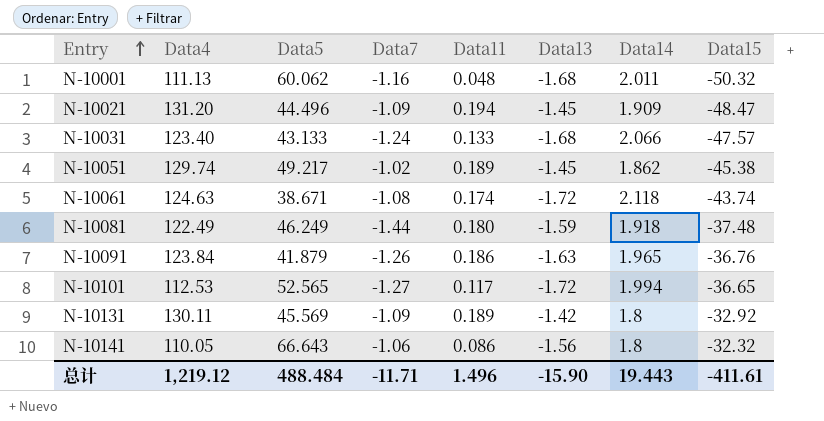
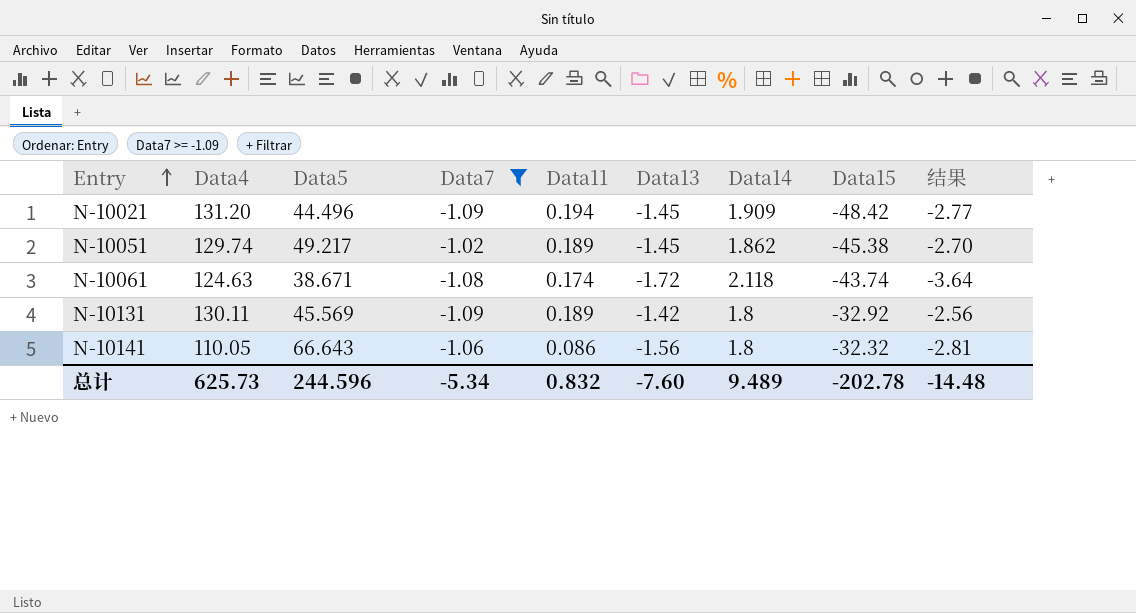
filter: none -> Data7 >= -1.09
column 结果 | formula: none -> [Data13] * [Data14]
N-10021 | Data15: -48.47 -> -48.42
总计 | Data4: 1,219.12 -> 625.73
总计 | Data5: 488.484 -> 244.596
总计 | Data7: -11.71 -> -5.34
总计 | Data11: 1.496 -> 0.832
总计 | Data13: -15.90 -> -7.60
总计 | Data14: 19.443 -> 9.489
总计 | Data15: -411.61 -> -202.78

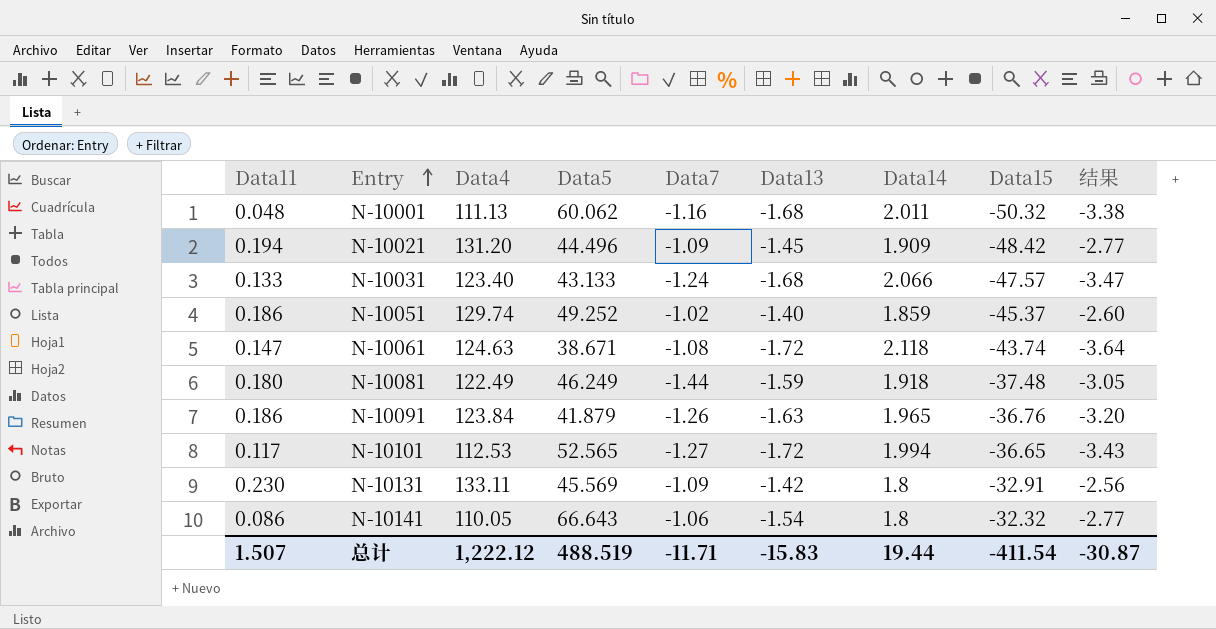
filter: Data7 >= -1.09 -> none
column Data11 | position: 5 -> 1
N-10051 | Data11: 0.189 -> 0.186
N-10051 | Data5: 49.217 -> 49.252
N-10051 | Data13: -1.45 -> -1.40
N-10051 | Data14: 1.862 -> 1.859
N-10051 | Data15: -45.38 -> -45.37
N-10051 | 结果: -2.70 -> -2.60
N-10061 | Data11: 0.174 -> 0.147
N-10131 | Data11: 0.189 -> 0.230
N-10131 | Data4: 130.11 -> 133.11
N-10131 | Data15: -32.92 -> -32.91
N-10141 | Data13: -1.56 -> -1.54
N-10141 | 结果: -2.81 -> -2.77
总计 | Data11: 0.832 -> 1.507
总计 | Data4: 625.73 -> 1,222.12
总计 | Data5: 244.596 -> 488.519
总计 | Data7: -5.34 -> -11.71
总计 | Data13: -7.60 -> -15.83
总计 | Data14: 9.489 -> 19.44
总计 | Data15: -202.78 -> -411.54
总计 | 结果: -14.48 -> -30.87

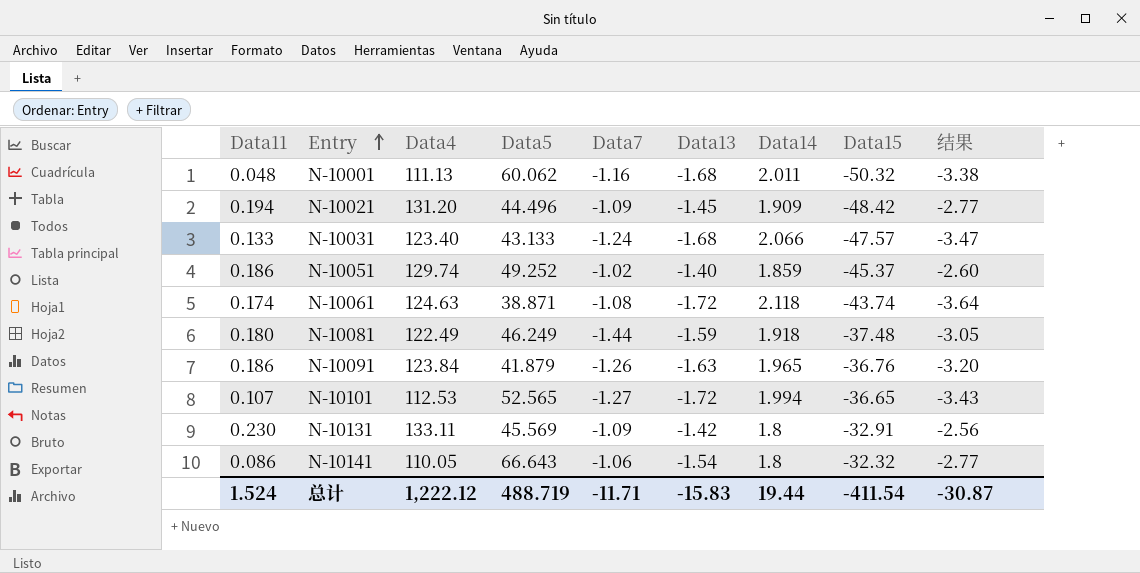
N-10061 | Data11: 0.147 -> 0.174
N-10061 | Data5: 38.671 -> 38.871
N-10101 | Data11: 0.117 -> 0.107
总计 | Data11: 1.507 -> 1.524
总计 | Data5: 488.519 -> 488.719

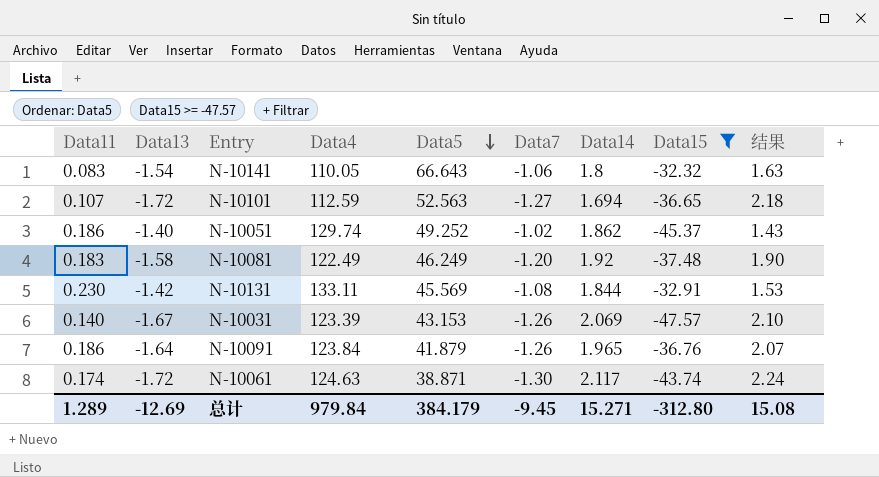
filter: none -> Data15 >= -47.57
row order: Entry ascending -> Data5 descending
column Data13 | position: 6 -> 2
column 结果 | formula: [Data13] * [Data14] -> [Data13] * [Data7]
N-10141 | Data11: 0.086 -> 0.083
N-10101 | Data4: 112.53 -> 112.59
N-10101 | Data5: 52.565 -> 52.563
N-10101 | Data14: 1.994 -> 1.694
N-10051 | Data14: 1.859 -> 1.862
N-10081 | Data11: 0.180 -> 0.183
N-10081 | Data13: -1.59 -> -1.58
N-10081 | Data7: -1.44 -> -1.20
N-10081 | Data14: 1.918 -> 1.92
N-10131 | Data7: -1.09 -> -1.08
N-10131 | Data14: 1.8 -> 1.844
N-10031 | Data11: 0.133 -> 0.140
N-10031 | Data13: -1.68 -> -1.67
N-10031 | Data4: 123.40 -> 123.39
N-10031 | Data5: 43.133 -> 43.153
N-10031 | Data7: -1.24 -> -1.26
N-10031 | Data14: 2.066 -> 2.069
N-10091 | Data13: -1.63 -> -1.64
N-10061 | Data7: -1.08 -> -1.30
N-10061 | Data14: 2.118 -> 2.117
总计 | Data11: 1.524 -> 1.289
总计 | Data13: -15.83 -> -12.69
总计 | Data4: 1,222.12 -> 979.84
总计 | Data5: 488.719 -> 384.179
总计 | Data7: -11.71 -> -9.45
总计 | Data14: 19.44 -> 15.271
总计 | Data15: -411.54 -> -312.80
总计 | 结果: -30.87 -> 15.08

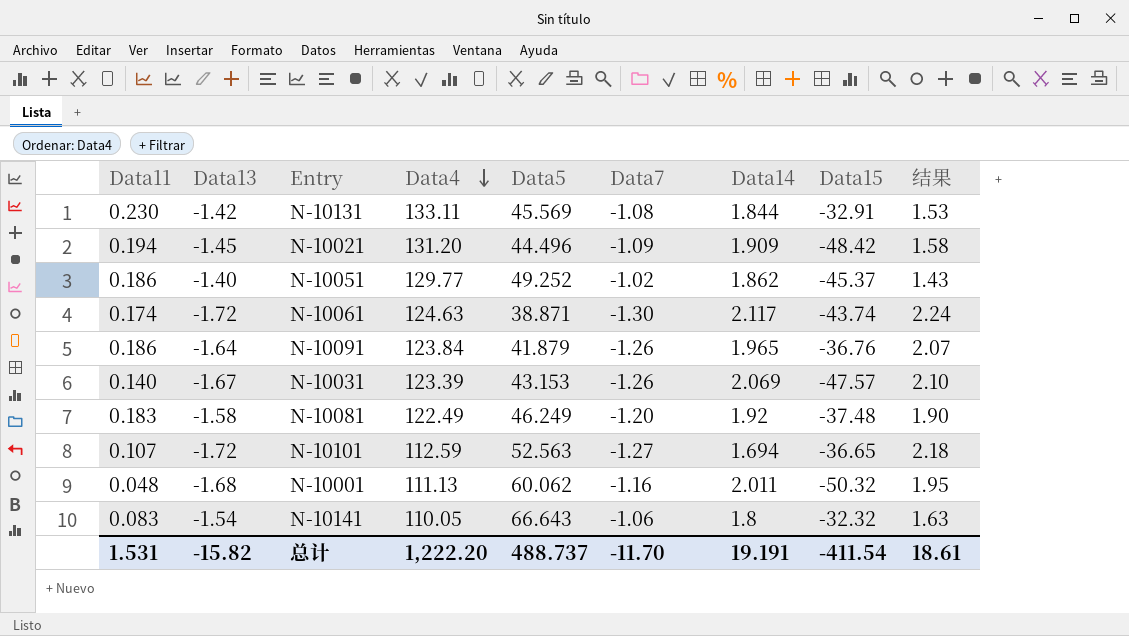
filter: Data15 >= -47.57 -> none
row order: Data5 descending -> Data4 descending
N-10051 | Data4: 129.74 -> 129.77
总计 | Data11: 1.289 -> 1.531
总计 | Data13: -12.69 -> -15.82
总计 | Data4: 979.84 -> 1,222.20
总计 | Data5: 384.179 -> 488.737
总计 | Data7: -9.45 -> -11.70
总计 | Data14: 15.271 -> 19.191
总计 | Data15: -312.80 -> -411.54
总计 | 结果: 15.08 -> 18.61

